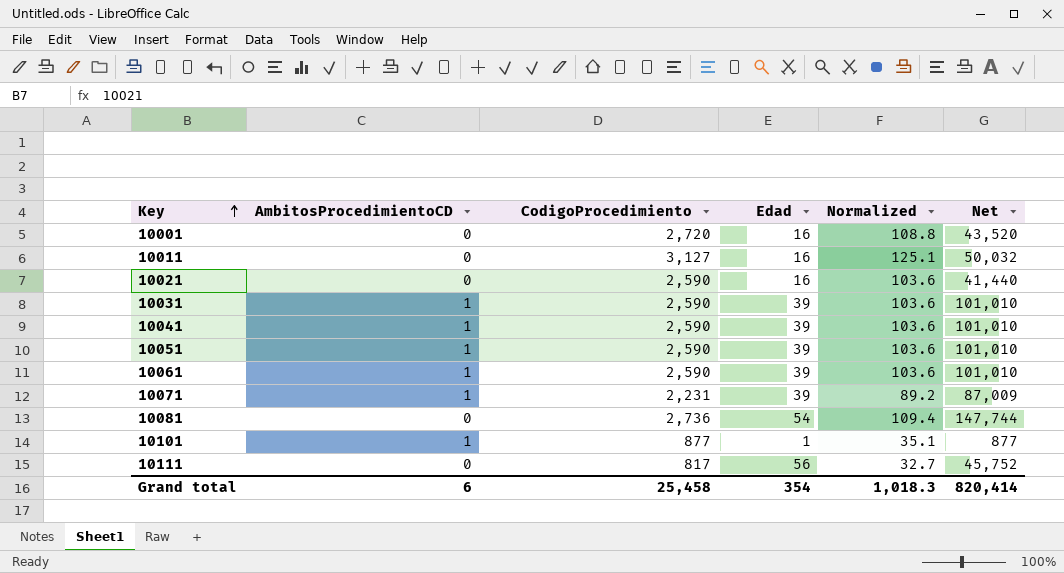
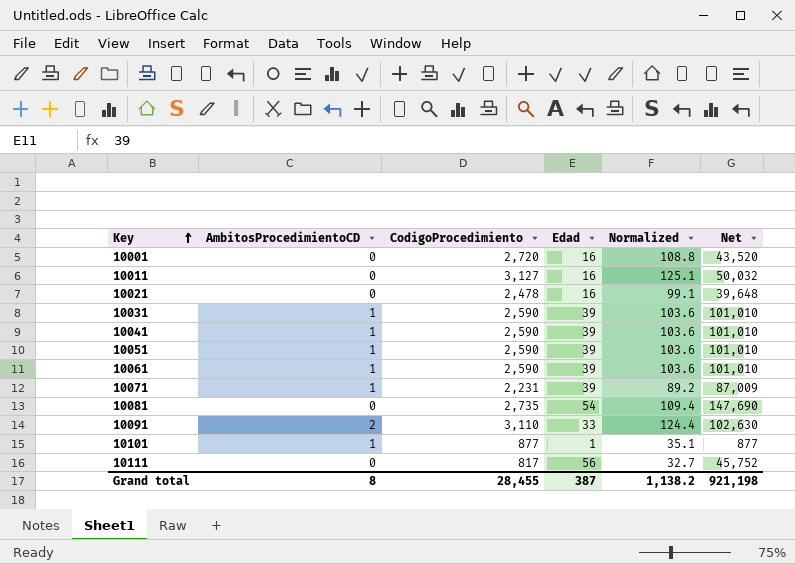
10021 | CodigoProcedimiento: 2,590 -> 2,478
10021 | Normalized: 103.6 -> 99.1
10021 | Net: 41,440 -> 39,648
10081 | CodigoProcedimiento: 2,736 -> 2,735
10081 | Net: 147,744 -> 147,690
row 10091: none -> 2 | 3,110 | 33 | 124.4 | 102,630
Grand total | AmbitosProcedimientoCD: 6 -> 8
Grand total | CodigoProcedimiento: 25,458 -> 28,455
Grand total | Edad: 354 -> 387
Grand total | Normalized: 1,018.3 -> 1,138.2
Grand total | Net: 820,414 -> 921,198

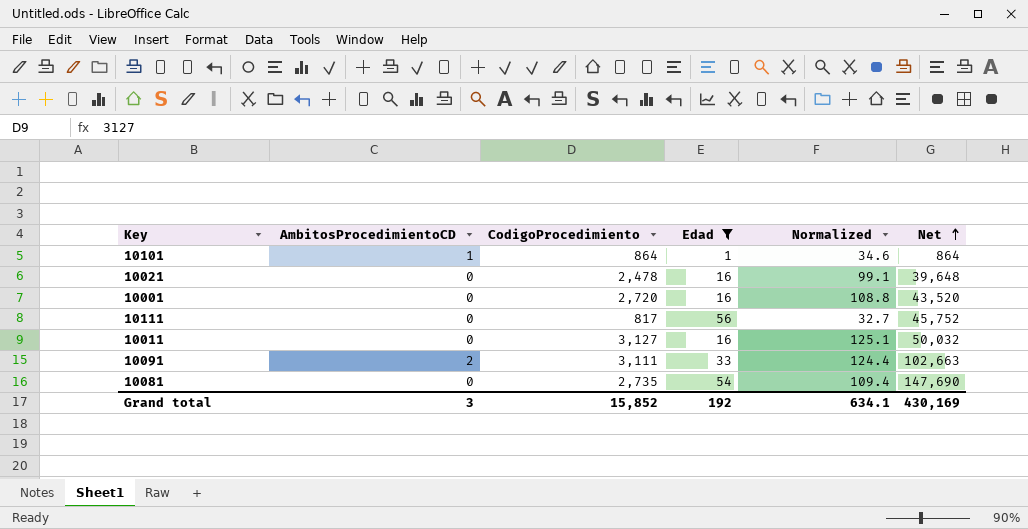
filter: none -> Edad != 39
row order: Key ascending -> Net ascending
10101 | CodigoProcedimiento: 877 -> 864
10101 | Normalized: 35.1 -> 34.6
10101 | Net: 877 -> 864
10091 | CodigoProcedimiento: 3,110 -> 3,111
10091 | Net: 102,630 -> 102,663
Grand total | AmbitosProcedimientoCD: 8 -> 3
Grand total | CodigoProcedimiento: 28,455 -> 15,852
Grand total | Edad: 387 -> 192
Grand total | Normalized: 1,138.2 -> 634.1
Grand total | Net: 921,198 -> 430,169

